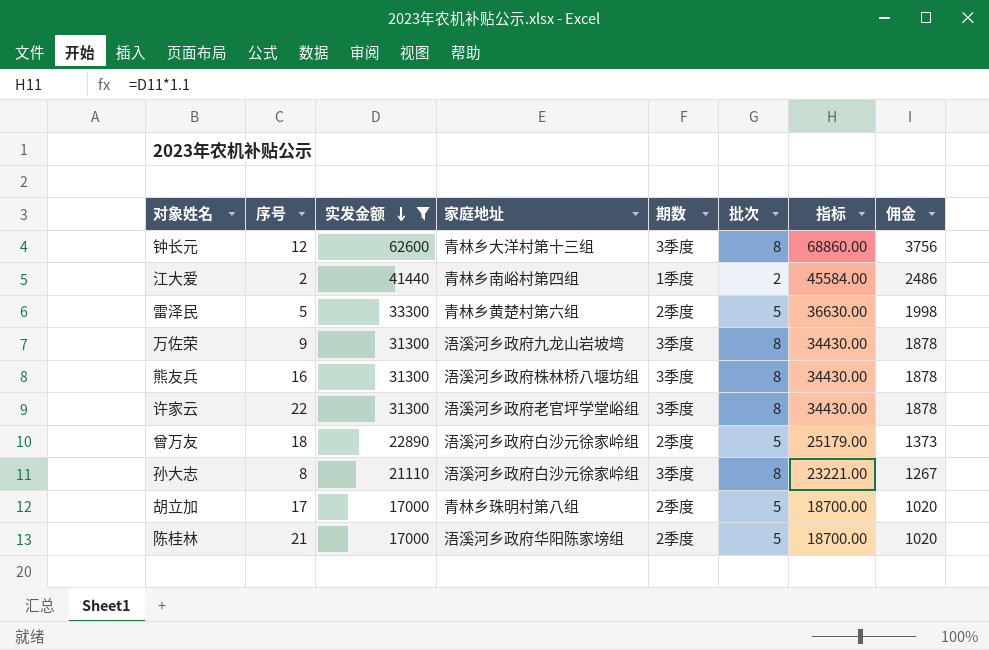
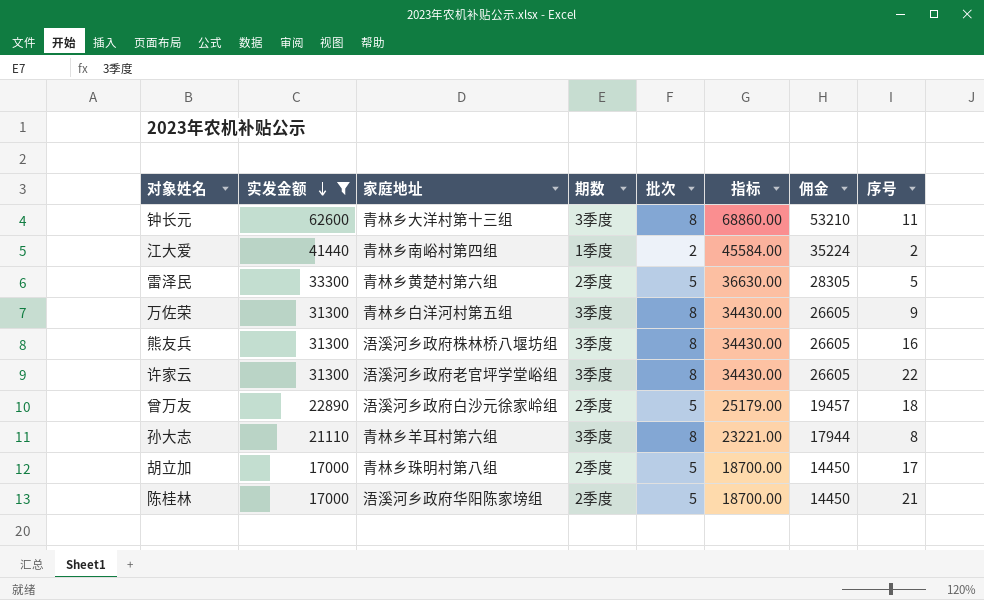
column 佣金 | formula: [实发金额] * 0.06 -> [实发金额] * 0.85
column 序号 | position: 2 -> 8
钟长元 | 序号: 12 -> 11
万佐荣 | 家庭地址: 浯溪河乡政府九龙山岩坡塆 -> 青林乡白洋河村第五组
孙大志 | 家庭地址: 浯溪河乡政府白沙元徐家岭组 -> 青林乡羊耳村第六组

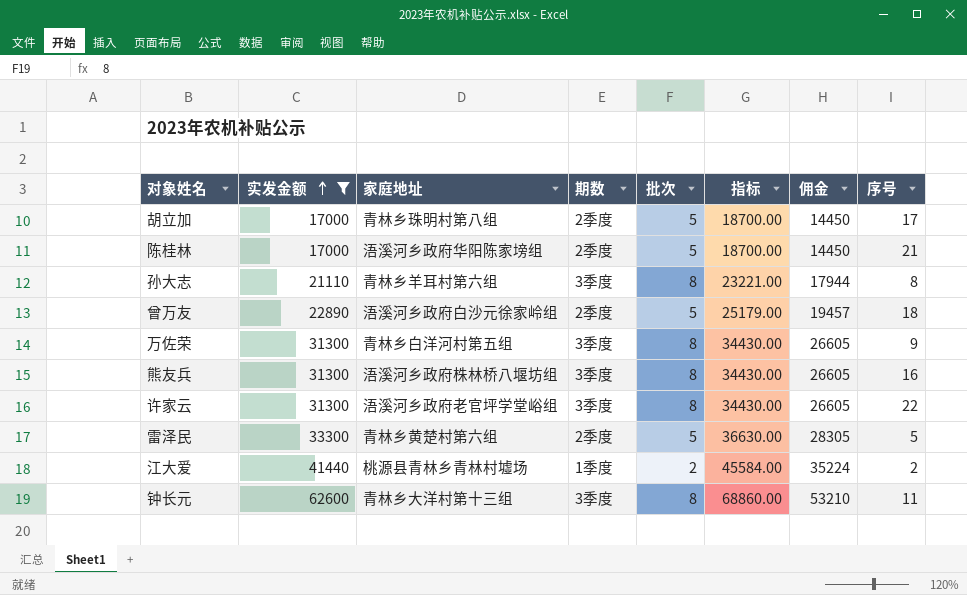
row order: 实发金额 descending -> 实发金额 ascending
江大爱 | 家庭地址: 青林乡南峪村第四组 -> 桃源县青林乡青林村墟场

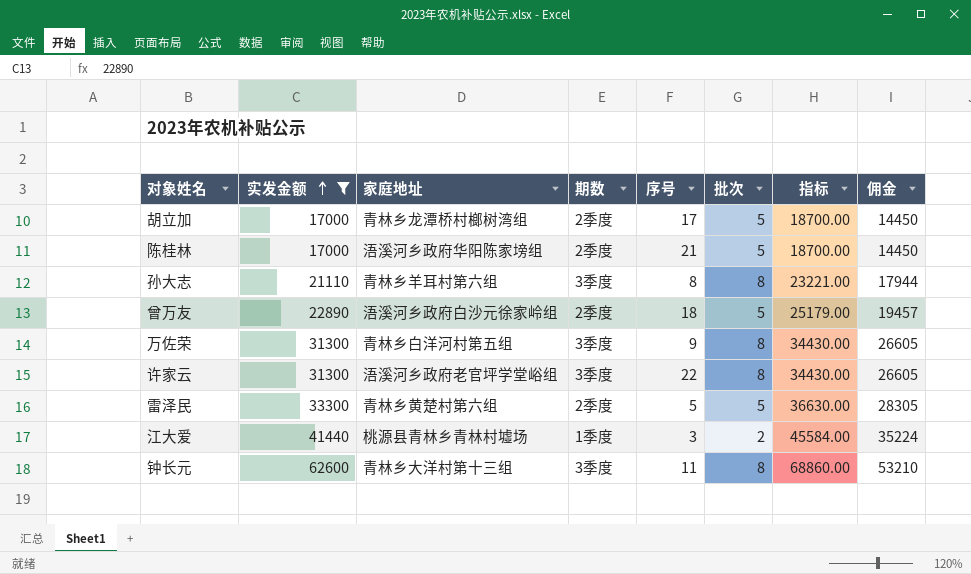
column 序号 | position: 8 -> 5
row 熊友兵: 31300 | 浯溪河乡政府株林桥八堰坊组 | 3季度 | 8 | 34430.00 | 26605 | 16 -> none
胡立加 | 家庭地址: 青林乡珠明村第八组 -> 青林乡龙潭桥村榔树湾组
江大爱 | 序号: 2 -> 3

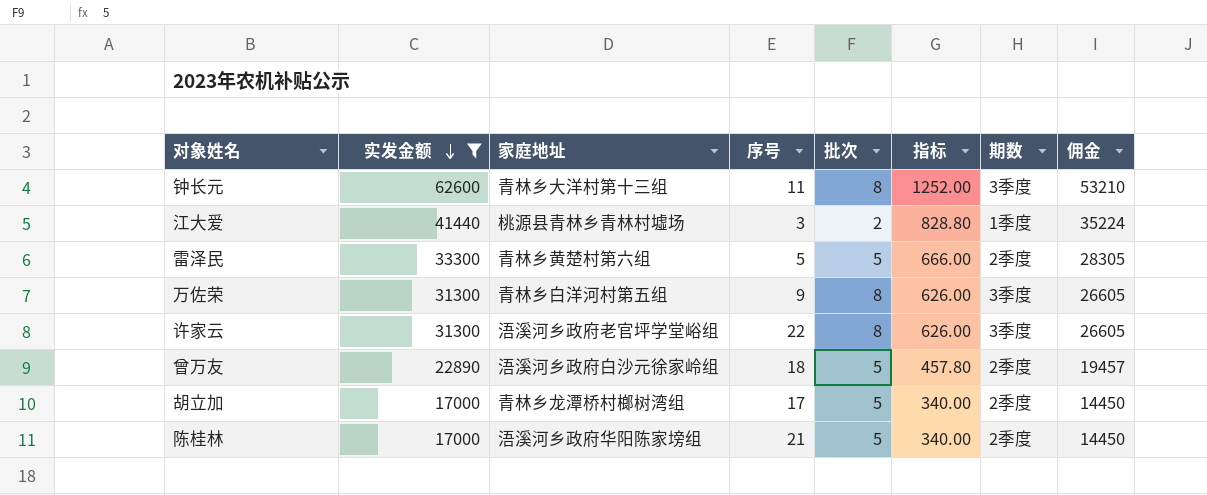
row order: 实发金额 ascending -> 实发金额 descending
column 指标 | formula: [实发金额] * 1.1 -> [实发金额] * 0.02
column 期数 | position: 4 -> 7
row 孙大志: 21110 | 青林乡羊耳村第六组 | 3季度 | 8 | 8 | 23221.00 | 17944 -> none

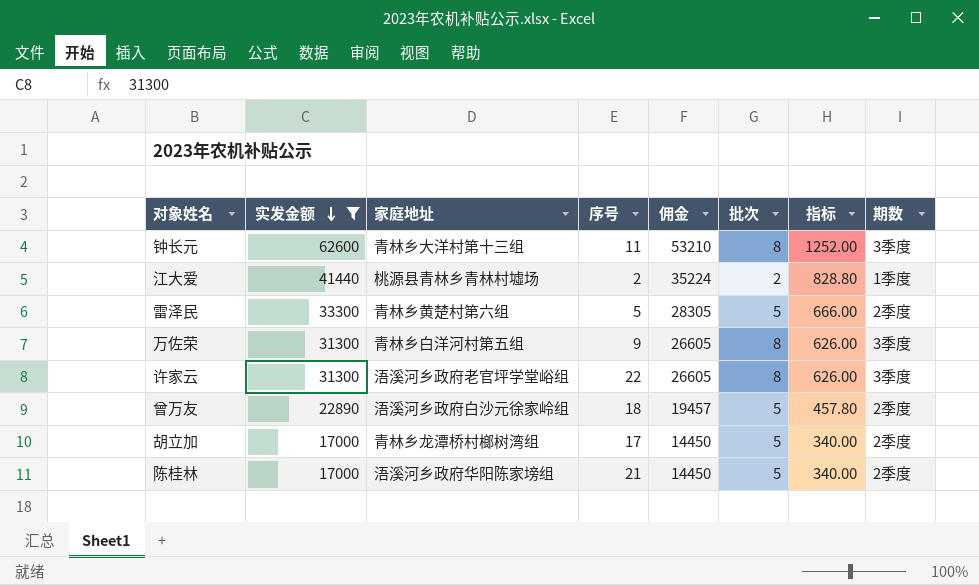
column 佣金 | position: 8 -> 5
江大爱 | 序号: 3 -> 2

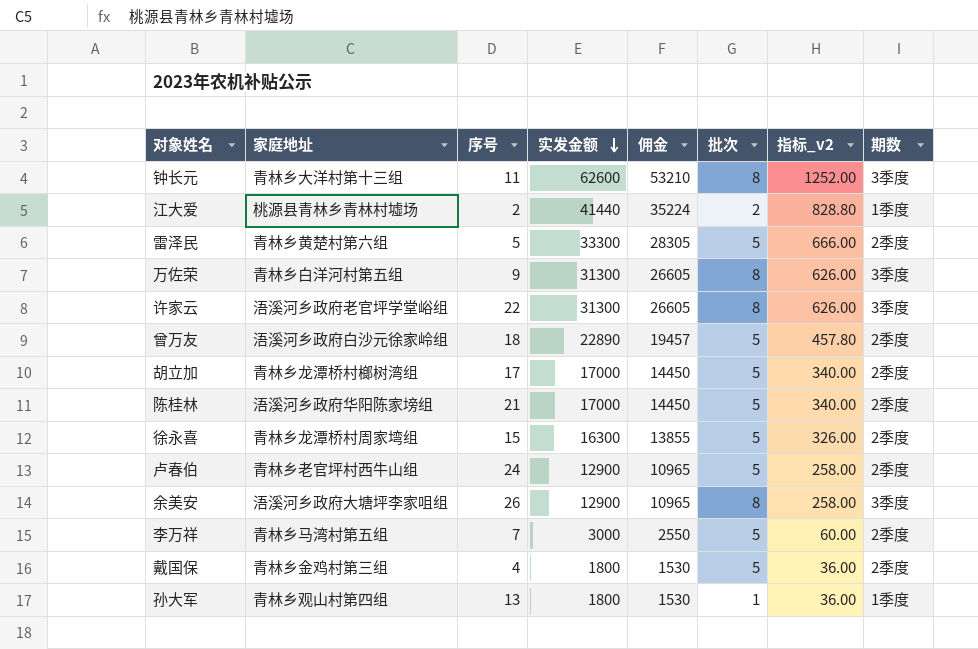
filter: 实发金额 >= 17000 -> none
column 实发金额 | position: 2 -> 4
column name: 指标 -> 指标_v2

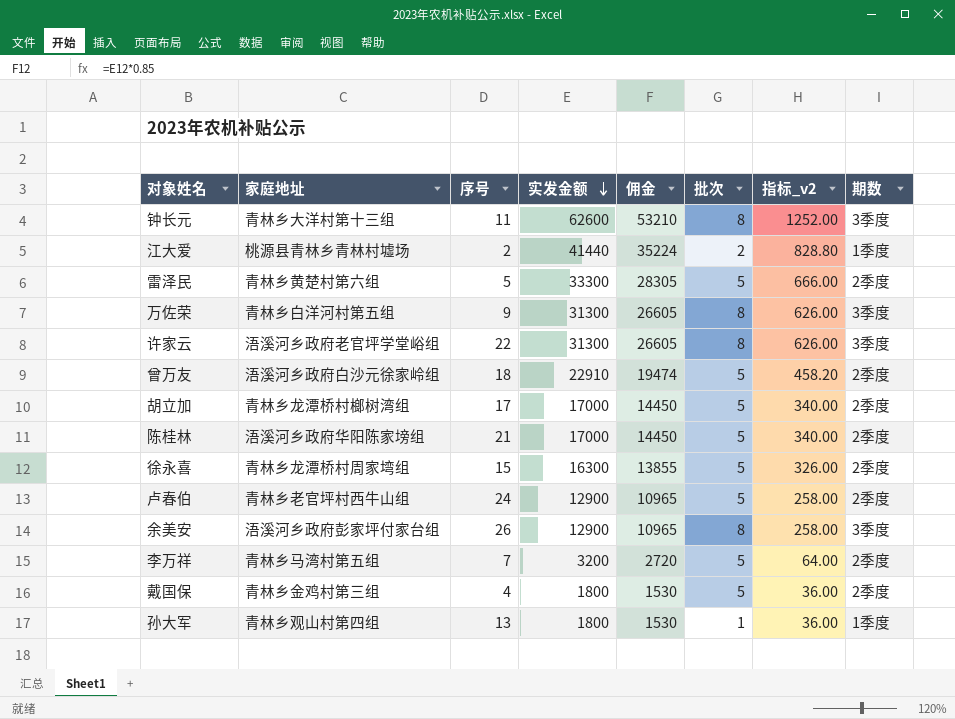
曾万友 | 实发金额: 22890 -> 22910
曾万友 | 佣金: 19457 -> 19474
曾万友 | 指标_v2: 457.80 -> 458.20
余美安 | 家庭地址: 浯溪河乡政府大塘坪李家咀组 -> 浯溪河乡政府彭家坪付家台组
李万祥 | 实发金额: 3000 -> 3200
李万祥 | 佣金: 2550 -> 2720
李万祥 | 指标_v2: 60.00 -> 64.00

